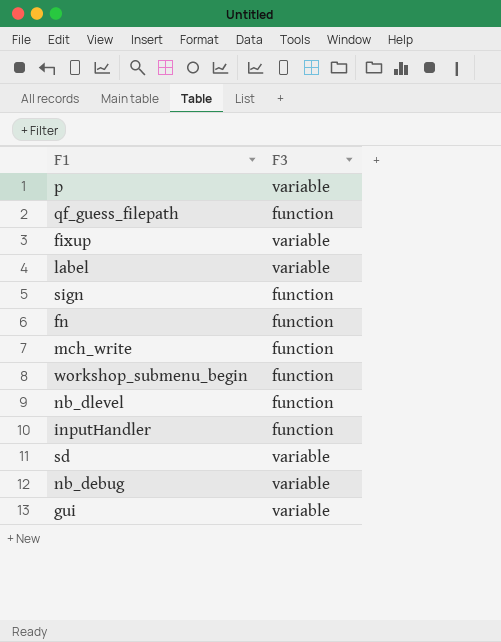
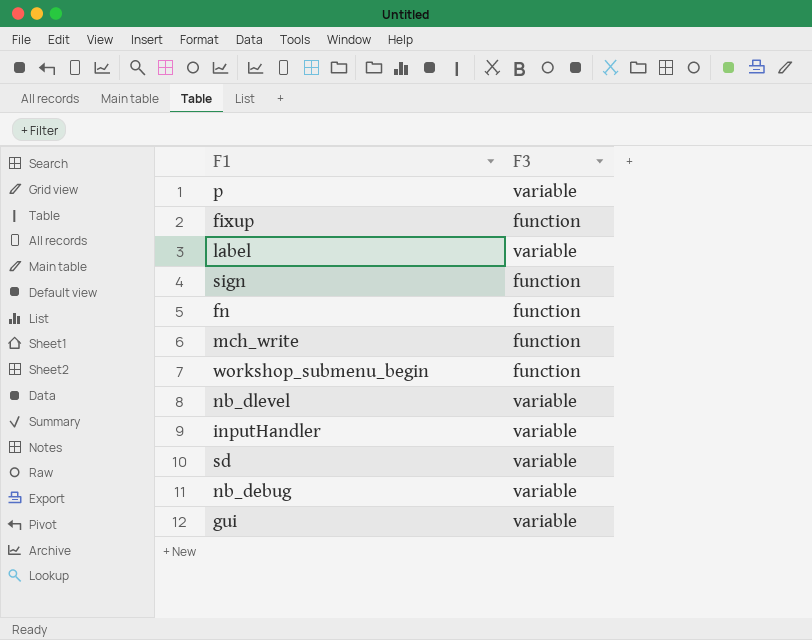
row qf_guess_filepath: function -> none
fixup | F3: variable -> function
nb_dlevel | F3: function -> variable
inputHandler | F3: function -> variable

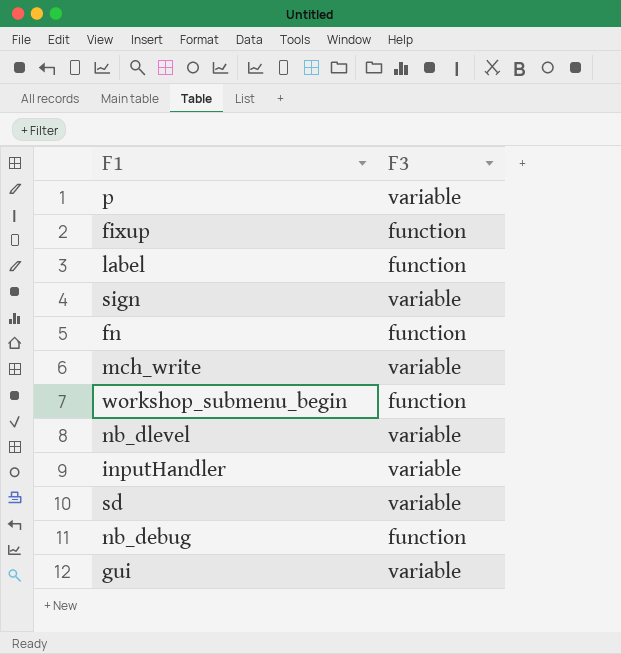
label | F3: variable -> function
sign | F3: function -> variable
mch_write | F3: function -> variable
nb_debug | F3: variable -> function

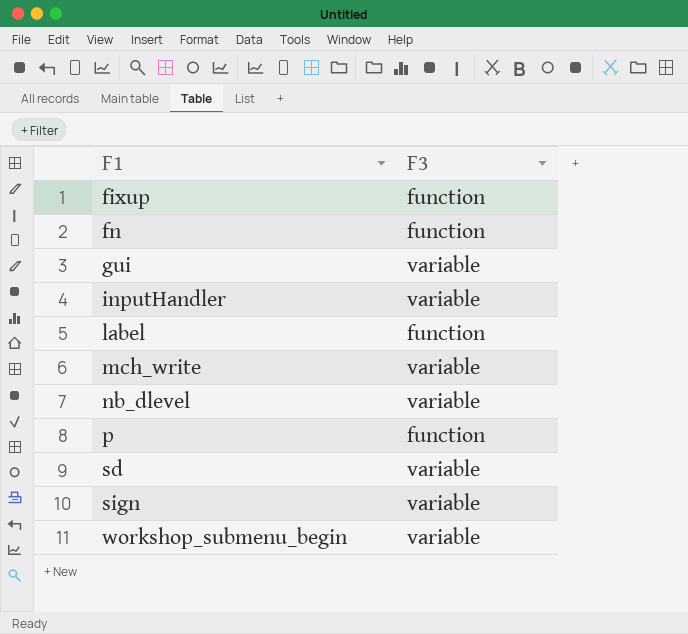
row order: none -> F1 ascending
row nb_debug: function -> none
p | F3: variable -> function
workshop_submenu_begin | F3: function -> variable

